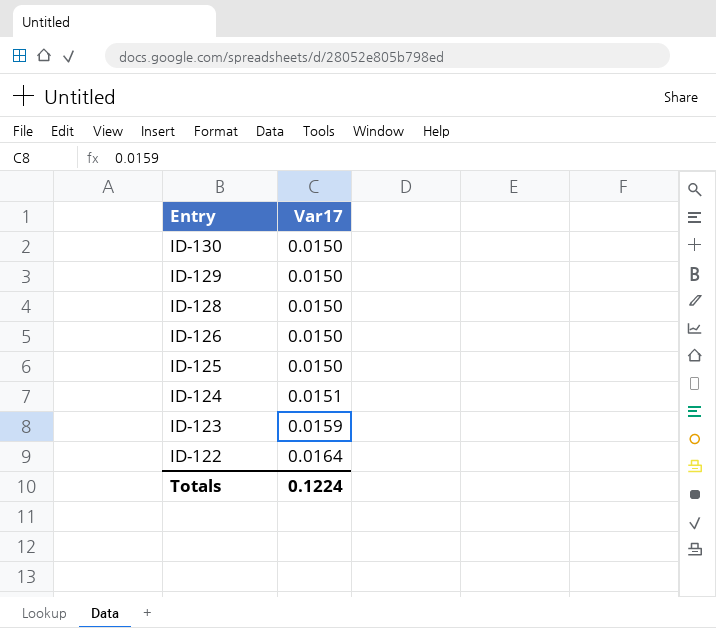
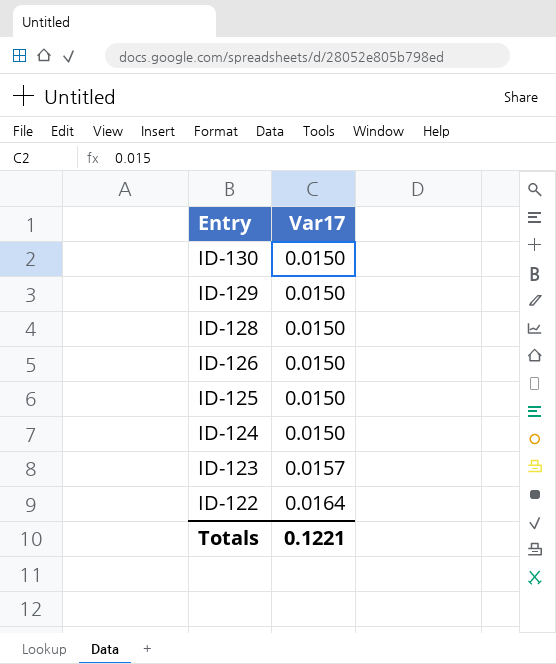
ID-124 | Var17: 0.0151 -> 0.0150
ID-123 | Var17: 0.0159 -> 0.0157
Totals | Var17: 0.1224 -> 0.1221

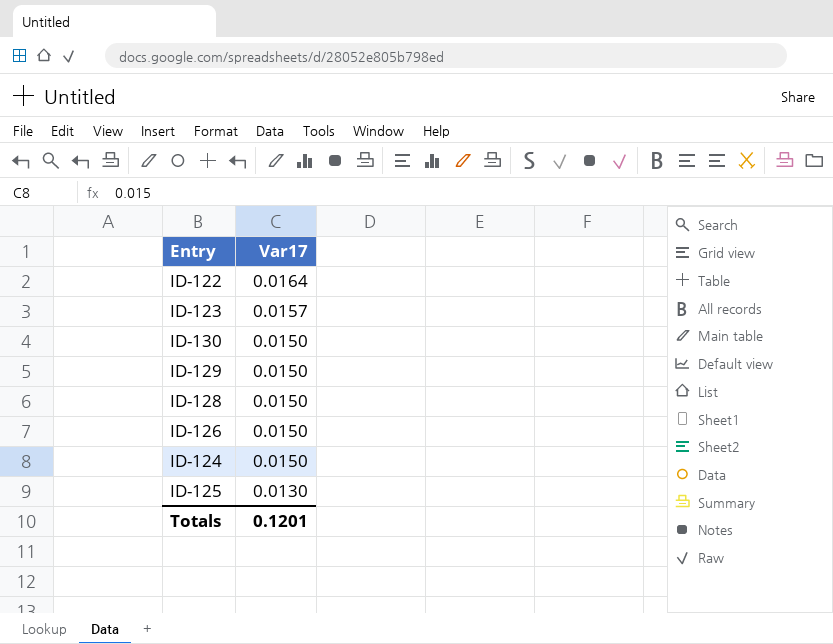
row order: Entry descending -> Var17 descending
ID-125 | Var17: 0.0150 -> 0.0130
Totals | Var17: 0.1221 -> 0.1201

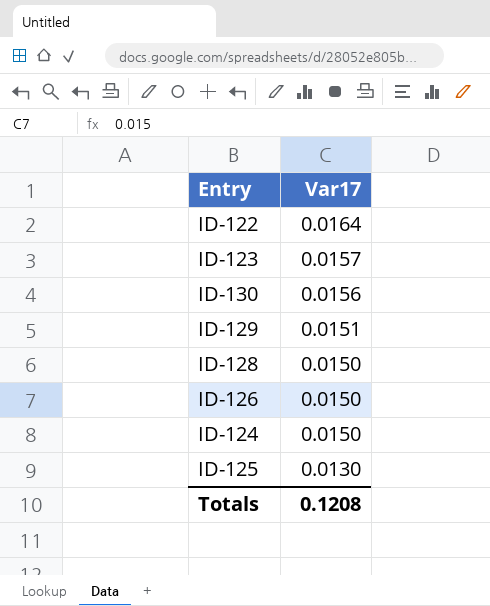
ID-130 | Var17: 0.0150 -> 0.0156
ID-129 | Var17: 0.0150 -> 0.0151
Totals | Var17: 0.1201 -> 0.1208

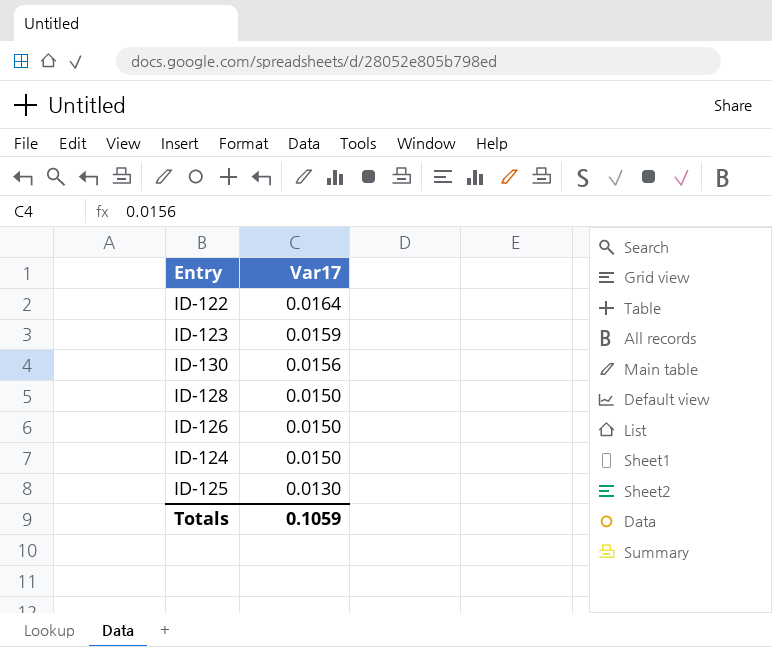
row ID-129: 0.0151 -> none
ID-123 | Var17: 0.0157 -> 0.0159
Totals | Var17: 0.1208 -> 0.1059

